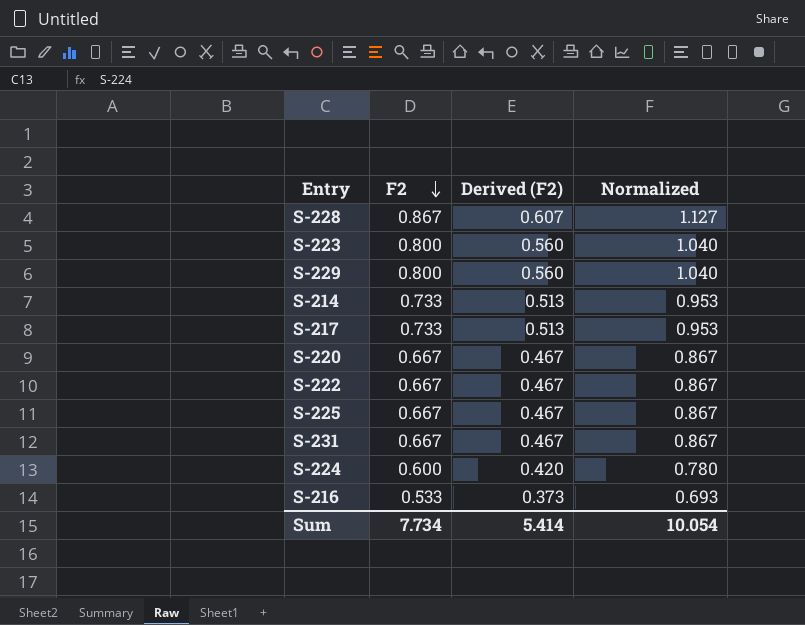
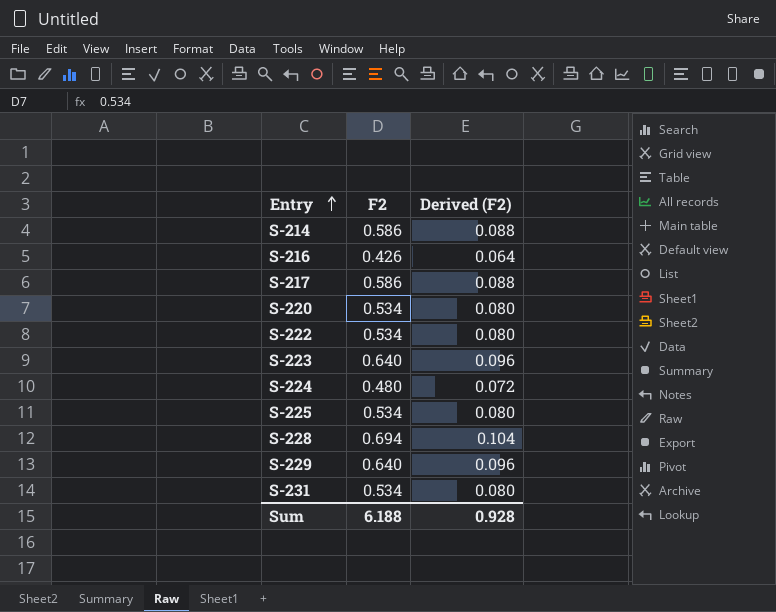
row order: F2 descending -> Entry ascending
column Normalized | formula: [F2] * 1.3 -> none
column Derived (F2) | formula: [F2] * 0.7 -> [F2] * 0.15
S-214 | F2: 0.733 -> 0.586
S-216 | F2: 0.533 -> 0.426
S-217 | F2: 0.733 -> 0.586
S-220 | F2: 0.667 -> 0.534
S-222 | F2: 0.667 -> 0.534
S-223 | F2: 0.800 -> 0.640
S-224 | F2: 0.600 -> 0.480
S-225 | F2: 0.667 -> 0.534
S-228 | F2: 0.867 -> 0.694
S-229 | F2: 0.800 -> 0.640
S-231 | F2: 0.667 -> 0.534
Sum | F2: 7.734 -> 6.188
Sum | Derived (F2): 5.414 -> 0.928

